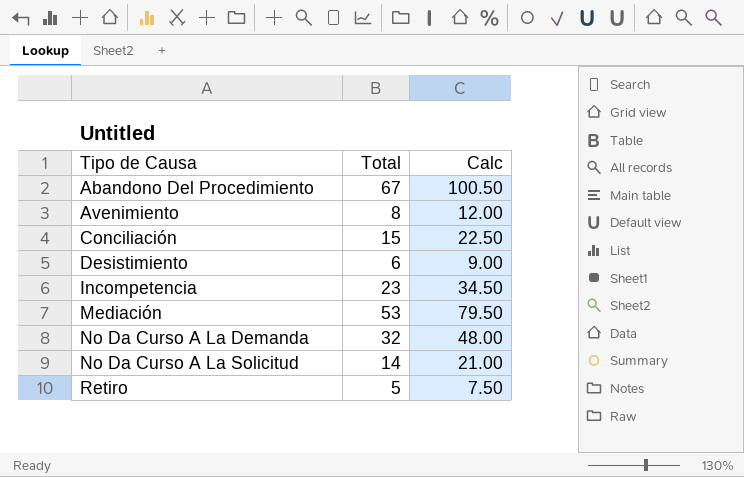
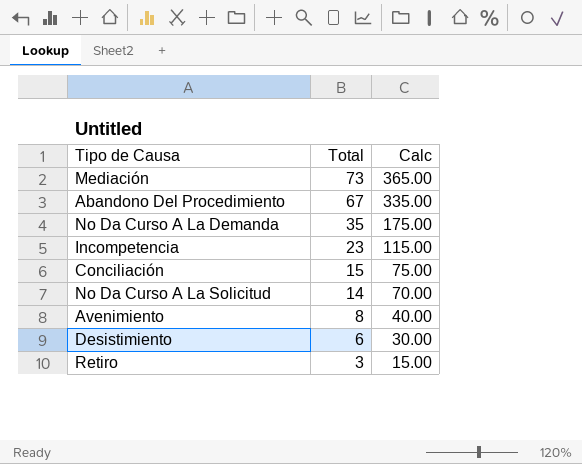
row order: Tipo de Causa ascending -> Total descending
column Calc | formula: [Total] * 1.5 -> [Total] * 5
Mediación | Total: 53 -> 73
No Da Curso A La Demanda | Total: 32 -> 35
Retiro | Total: 5 -> 3

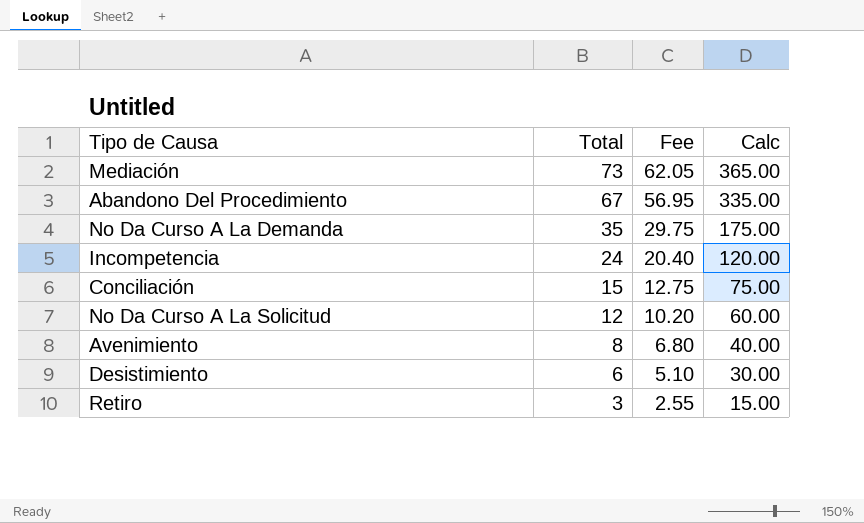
column Fee | formula: none -> [Total] * 0.85
Incompetencia | Total: 23 -> 24
Incompetencia | Calc: 115.00 -> 120.00
No Da Curso A La Solicitud | Total: 14 -> 12
No Da Curso A La Solicitud | Calc: 70.00 -> 60.00

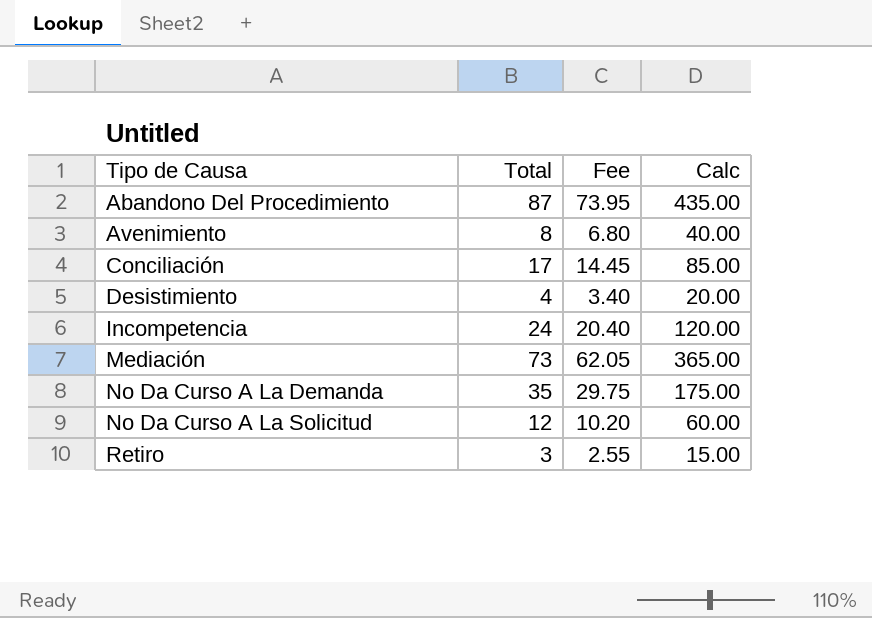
row order: Total descending -> Tipo de Causa ascending
Abandono Del Procedimiento | Total: 67 -> 87
Abandono Del Procedimiento | Fee: 56.95 -> 73.95
Abandono Del Procedimiento | Calc: 335.00 -> 435.00
Conciliación | Total: 15 -> 17
Conciliación | Fee: 12.75 -> 14.45
Conciliación | Calc: 75.00 -> 85.00
Desistimiento | Total: 6 -> 4
Desistimiento | Fee: 5.10 -> 3.40
Desistimiento | Calc: 30.00 -> 20.00

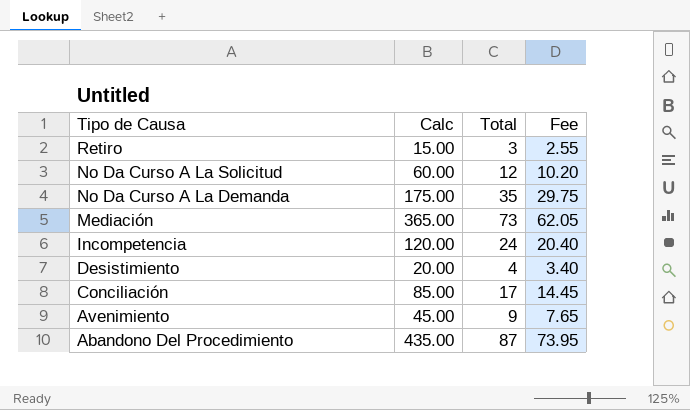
row order: Tipo de Causa ascending -> Tipo de Causa descending
column Calc | position: 4 -> 2
Avenimiento | Calc: 40.00 -> 45.00
Avenimiento | Total: 8 -> 9
Avenimiento | Fee: 6.80 -> 7.65

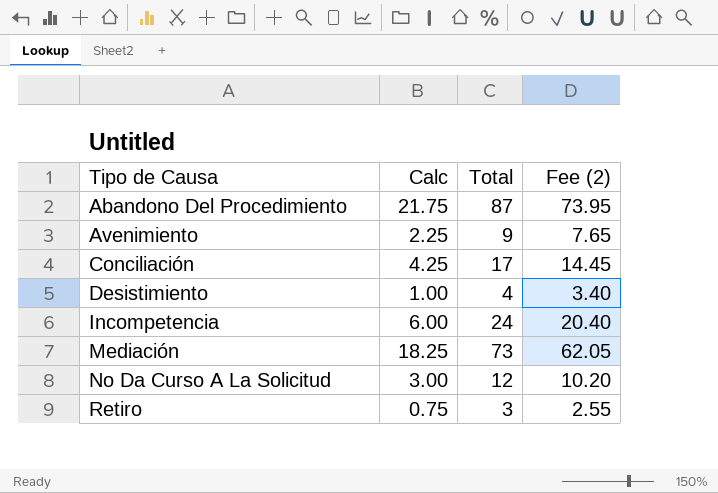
row order: Tipo de Causa descending -> Tipo de Causa ascending
column Calc | formula: [Total] * 5 -> [Total] * 0.25
column name: Fee -> Fee (2)
row No Da Curso A La Demanda: 175.00 | 35 | 29.75 -> none

